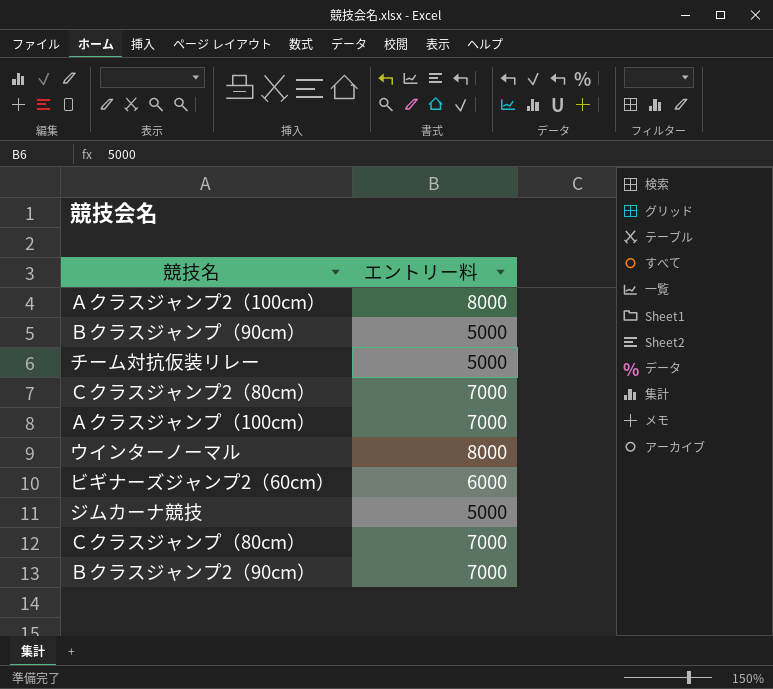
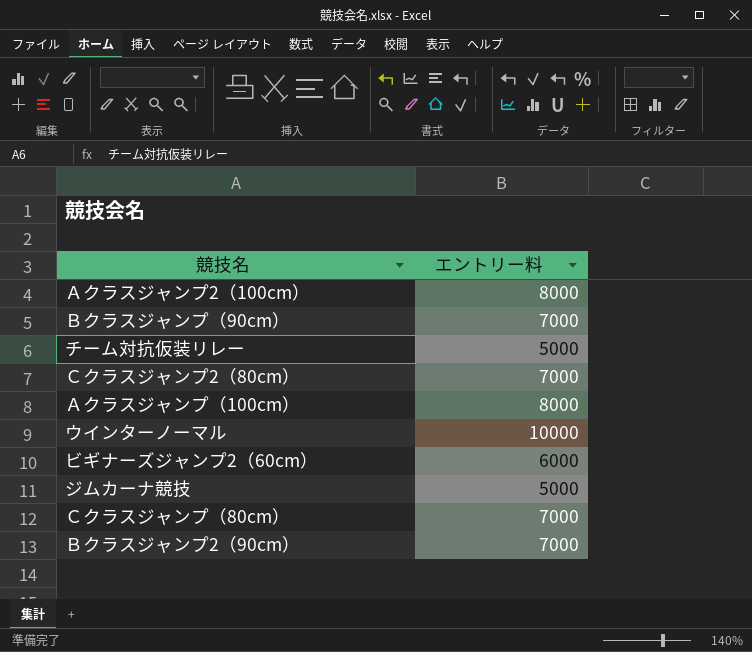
Ｂクラスジャンプ（90cm） | エントリー料: 5000 -> 7000
Ａクラスジャンプ（100cm） | エントリー料: 7000 -> 8000
ウインターノーマル | エントリー料: 8000 -> 10000

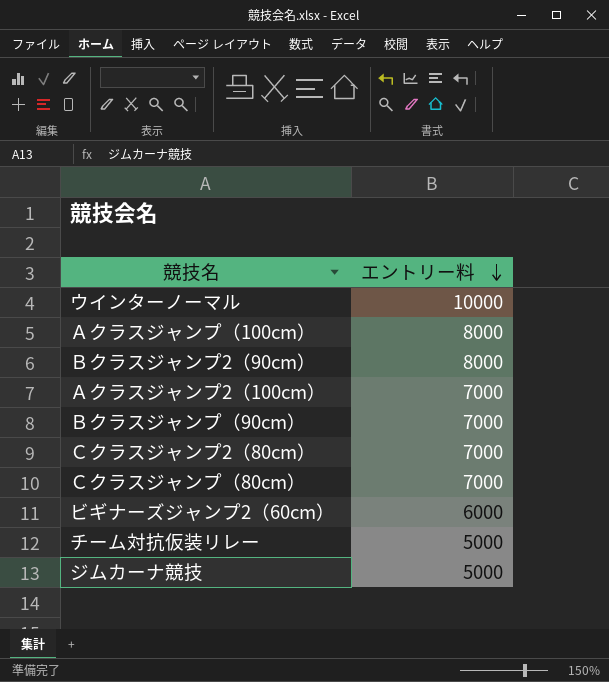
row order: none -> エントリー料 descending
Ｂクラスジャンプ2（90cm） | エントリー料: 7000 -> 8000
Ａクラスジャンプ2（100cm） | エントリー料: 8000 -> 7000

